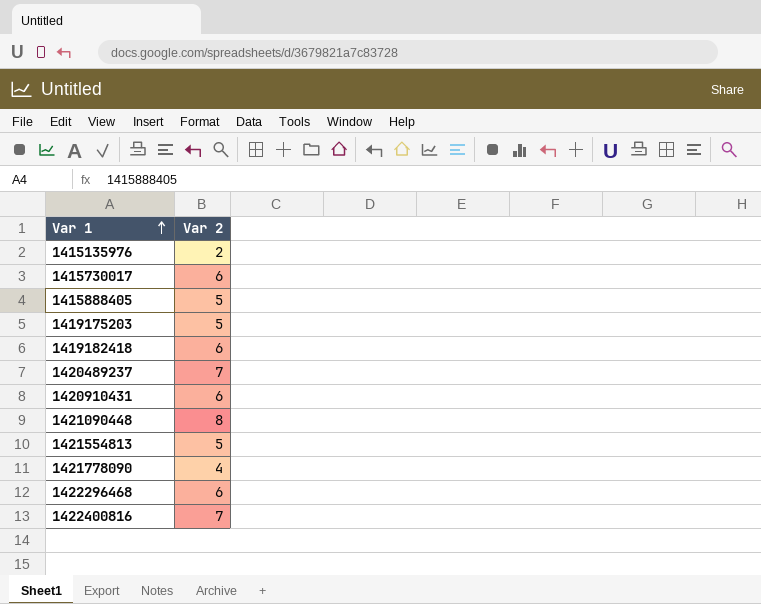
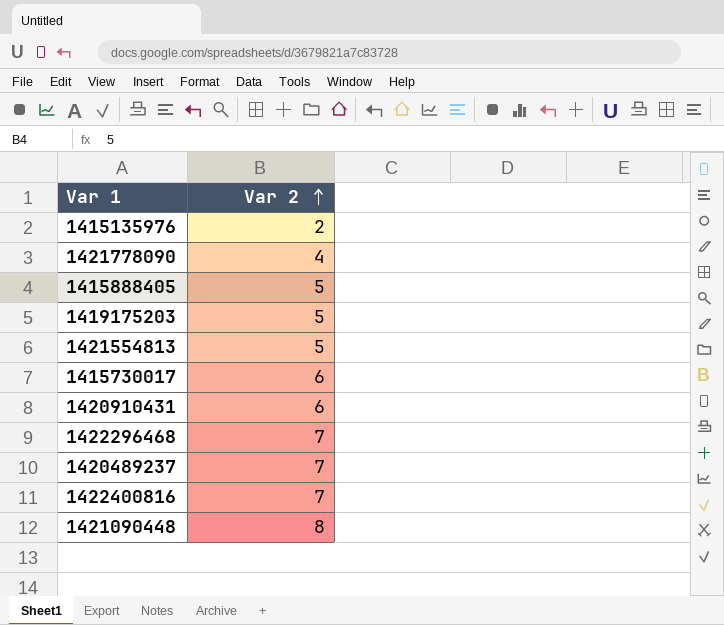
row order: Var 1 ascending -> Var 2 ascending
row 1419182418: 6 -> none
1422296468 | Var 2: 6 -> 7

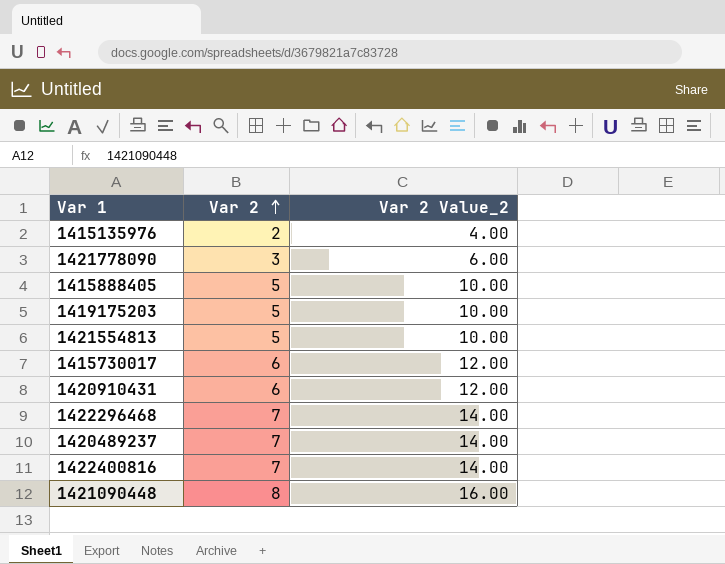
column Var 2 Value_2 | formula: none -> [Var 2] * 2
1421778090 | Var 2: 4 -> 3

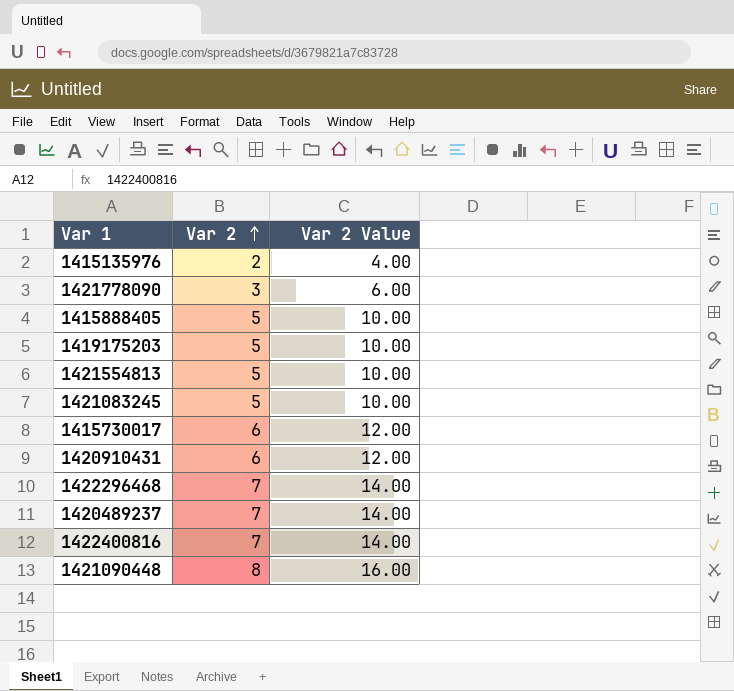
column name: Var 2 Value_2 -> Var 2 Value
row 1421083245: none -> 5 | 10.00

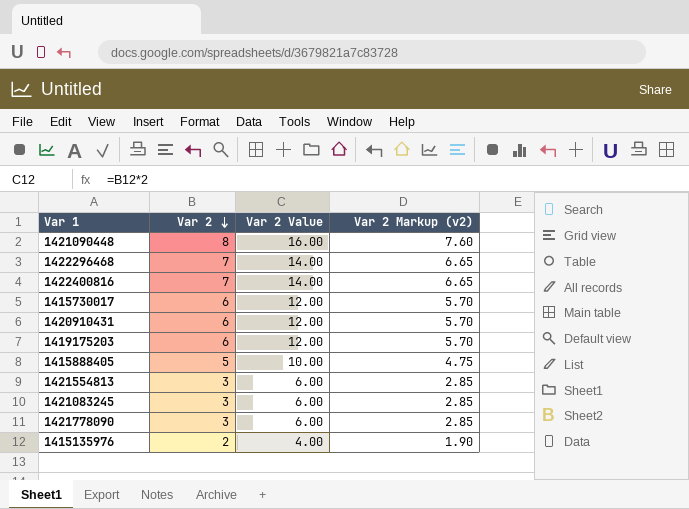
row order: Var 2 ascending -> Var 2 descending
column Var 2 Markup (v2) | formula: none -> [Var 2] * 0.95
row 1420489237: 7 | 14.00 -> none
1419175203 | Var 2: 5 -> 6
1419175203 | Var 2 Value: 10.00 -> 12.00
1421554813 | Var 2: 5 -> 3
1421554813 | Var 2 Value: 10.00 -> 6.00
1421083245 | Var 2: 5 -> 3
1421083245 | Var 2 Value: 10.00 -> 6.00

